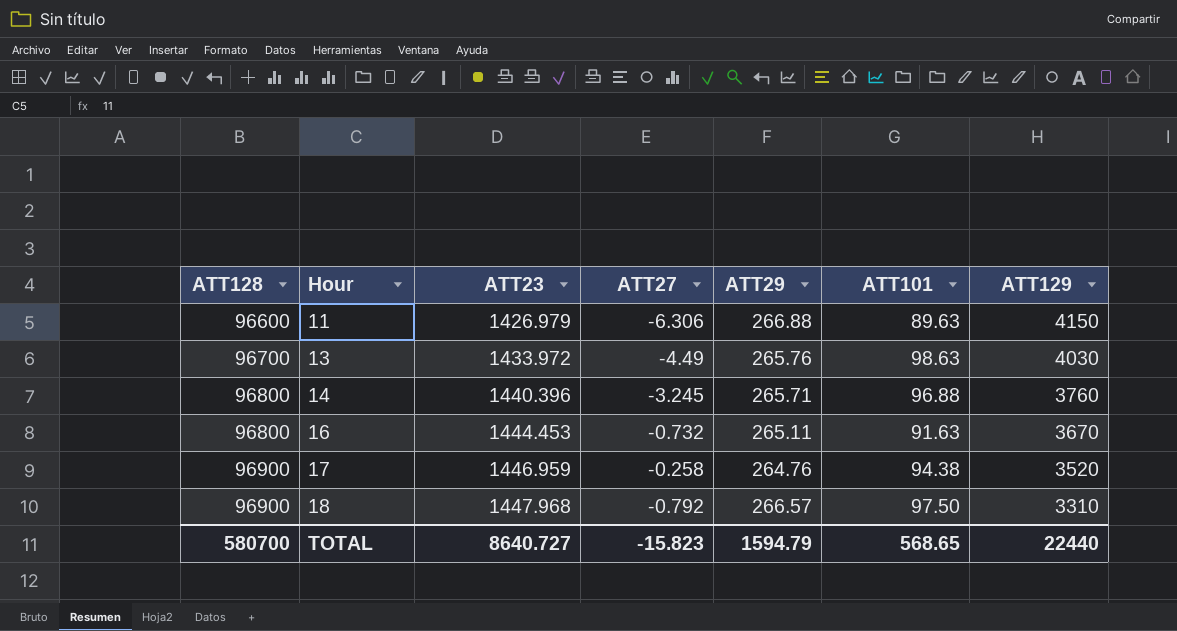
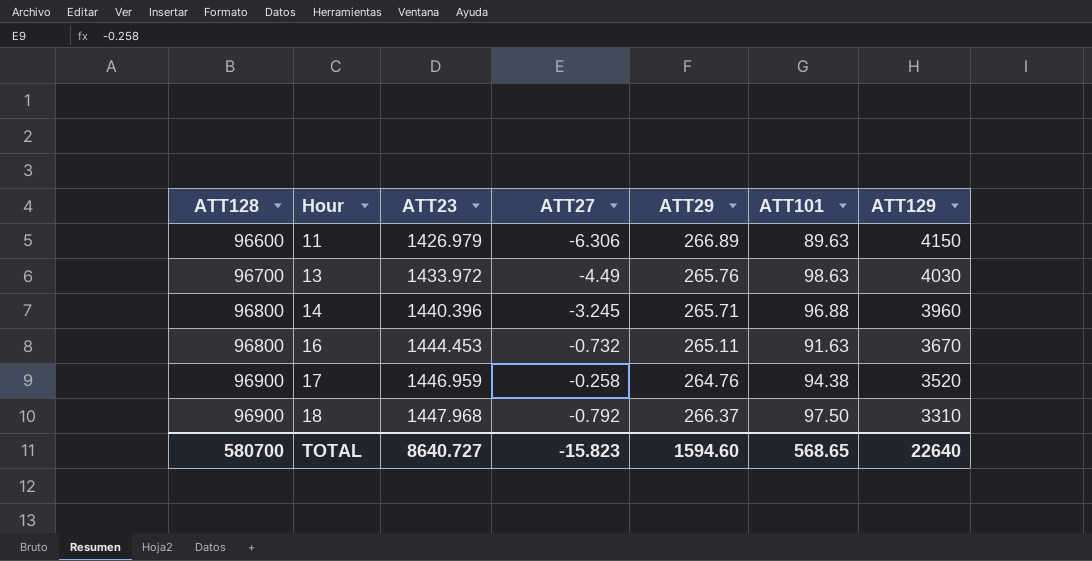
11 | ATT29: 266.88 -> 266.89
14 | ATT129: 3760 -> 3960
18 | ATT29: 266.57 -> 266.37
TOTAL | ATT29: 1594.79 -> 1594.60
TOTAL | ATT129: 22440 -> 22640

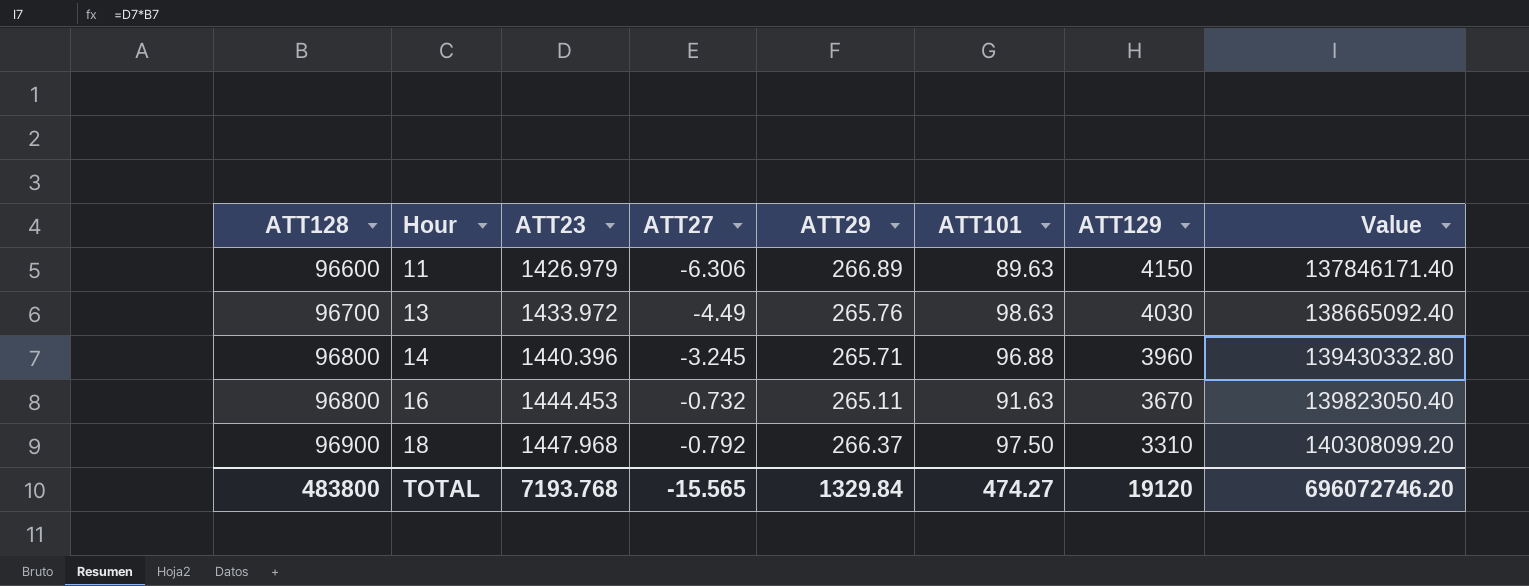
column Value | formula: none -> [ATT128] * [ATT23]
row 17: 96900 | 1446.959 | -0.258 | 264.76 | 94.38 | 3520 -> none
TOTAL | ATT128: 580700 -> 483800
TOTAL | ATT23: 8640.727 -> 7193.768
TOTAL | ATT27: -15.823 -> -15.565
TOTAL | ATT29: 1594.60 -> 1329.84
TOTAL | ATT101: 568.65 -> 474.27
TOTAL | ATT129: 22640 -> 19120

